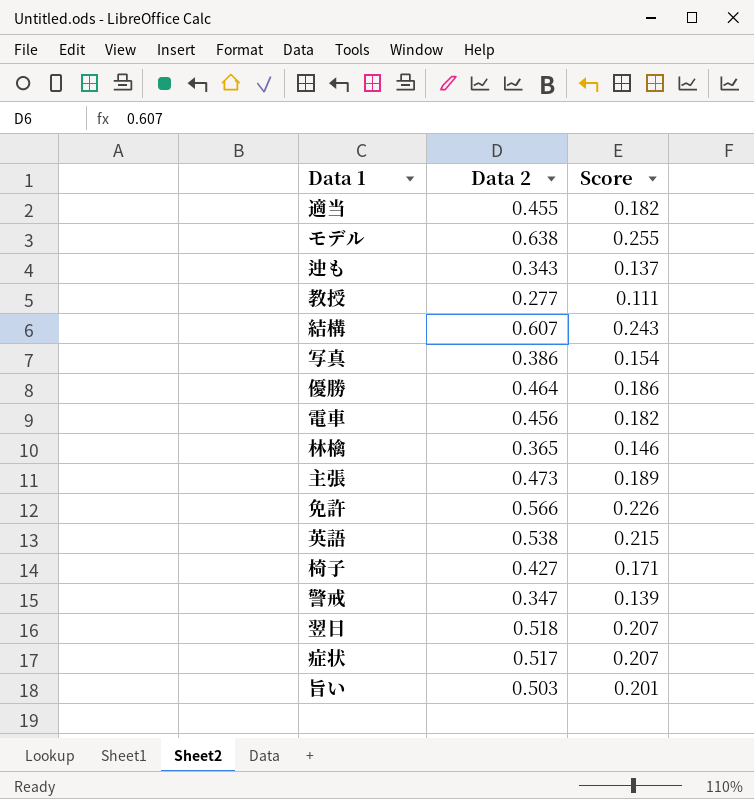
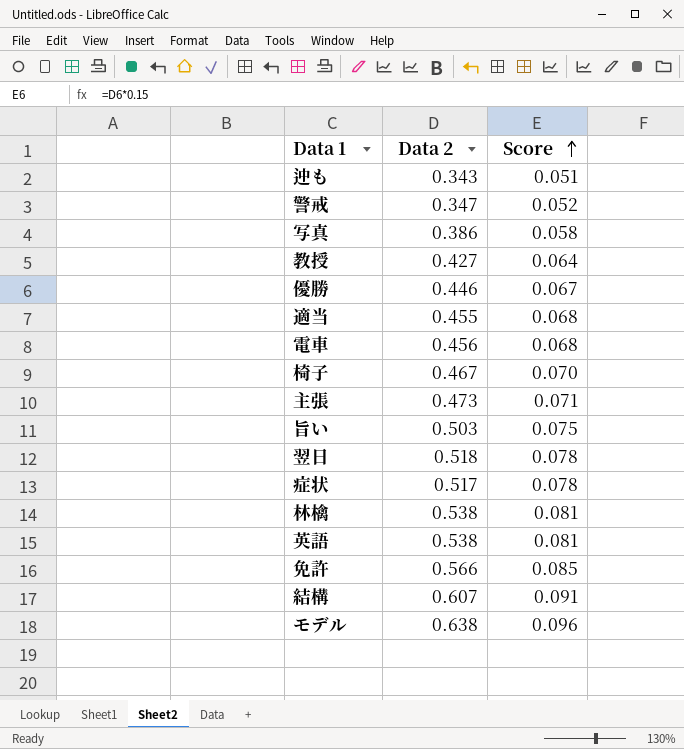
row order: none -> Score ascending
column Score | formula: [Data 2] * 0.4 -> [Data 2] * 0.15
教授 | Data 2: 0.277 -> 0.427
優勝 | Data 2: 0.464 -> 0.446
椅子 | Data 2: 0.427 -> 0.467
林檎 | Data 2: 0.365 -> 0.538

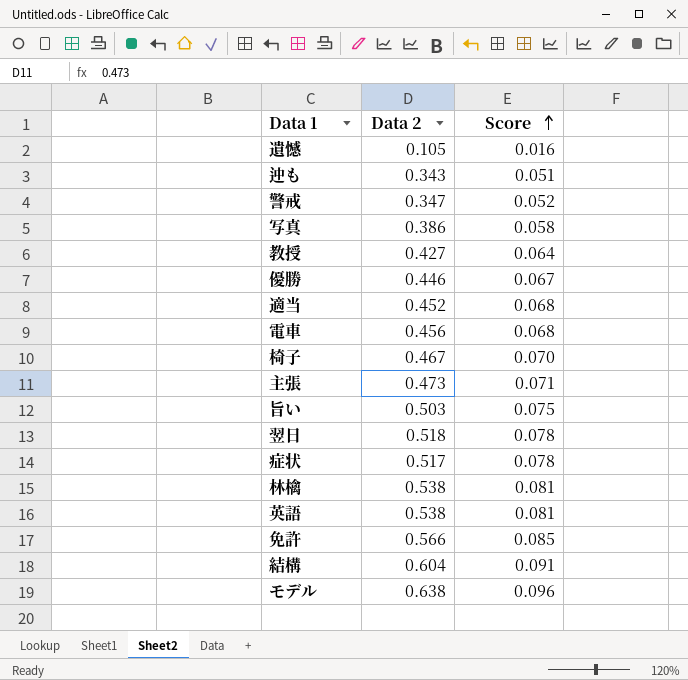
row 遺憾: none -> 0.105 | 0.016
適当 | Data 2: 0.455 -> 0.452
結構 | Data 2: 0.607 -> 0.604

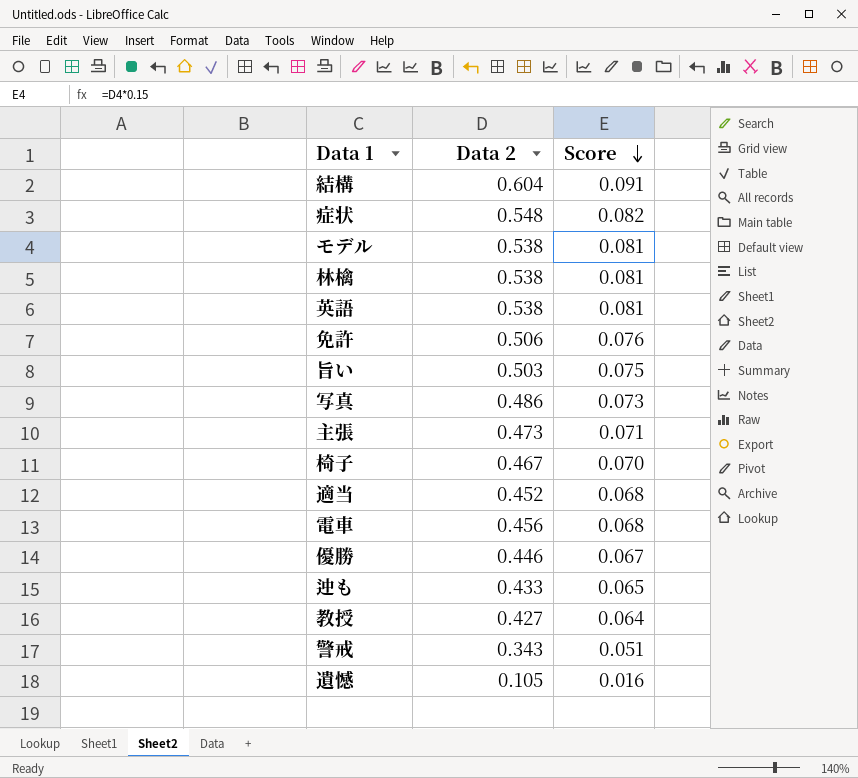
row order: Score ascending -> Score descending
row 翌日: 0.518 | 0.078 -> none
症状 | Data 2: 0.517 -> 0.548
症状 | Score: 0.078 -> 0.082
モデル | Data 2: 0.638 -> 0.538
モデル | Score: 0.096 -> 0.081
免許 | Data 2: 0.566 -> 0.506
免許 | Score: 0.085 -> 0.076
写真 | Data 2: 0.386 -> 0.486
写真 | Score: 0.058 -> 0.073
迚も | Data 2: 0.343 -> 0.433
迚も | Score: 0.051 -> 0.065
警戒 | Data 2: 0.347 -> 0.343
警戒 | Score: 0.052 -> 0.051

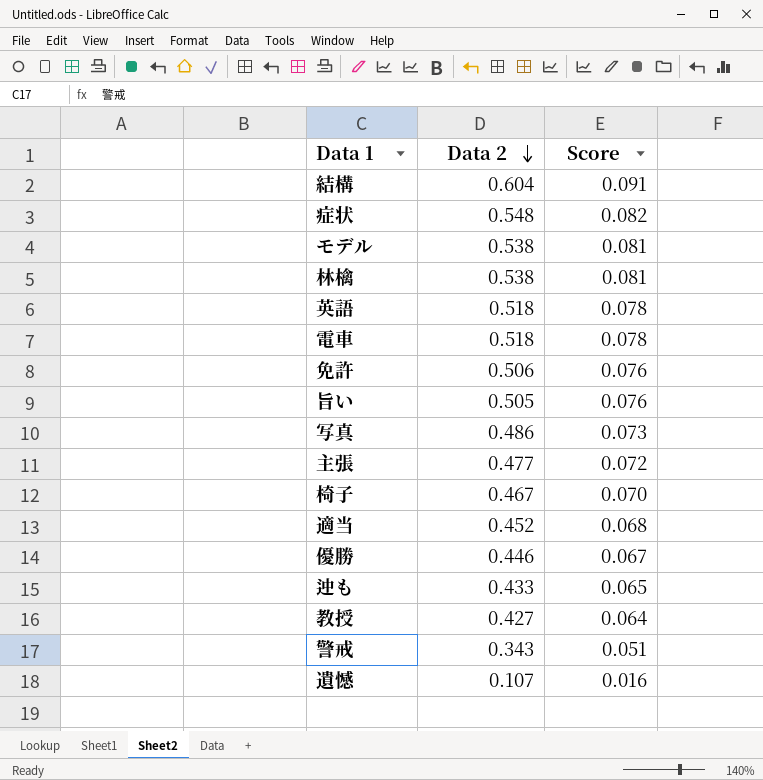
row order: Score descending -> Data 2 descending
英語 | Data 2: 0.538 -> 0.518
英語 | Score: 0.081 -> 0.078
電車 | Data 2: 0.456 -> 0.518
電車 | Score: 0.068 -> 0.078
旨い | Data 2: 0.503 -> 0.505
旨い | Score: 0.075 -> 0.076
主張 | Data 2: 0.473 -> 0.477
主張 | Score: 0.071 -> 0.072
遺憾 | Data 2: 0.105 -> 0.107

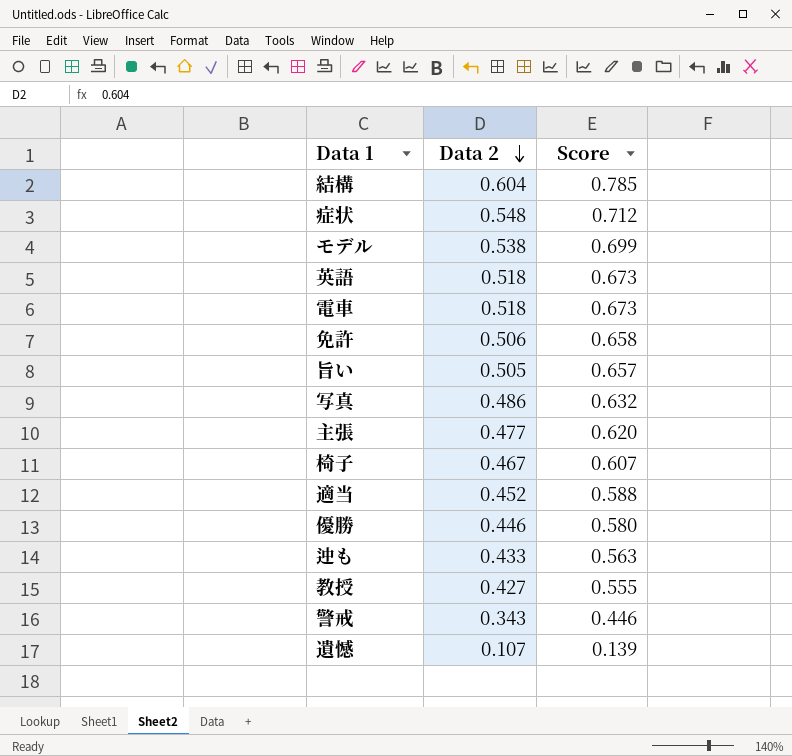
column Score | formula: [Data 2] * 0.15 -> [Data 2] * 1.3
row 林檎: 0.538 | 0.081 -> none

